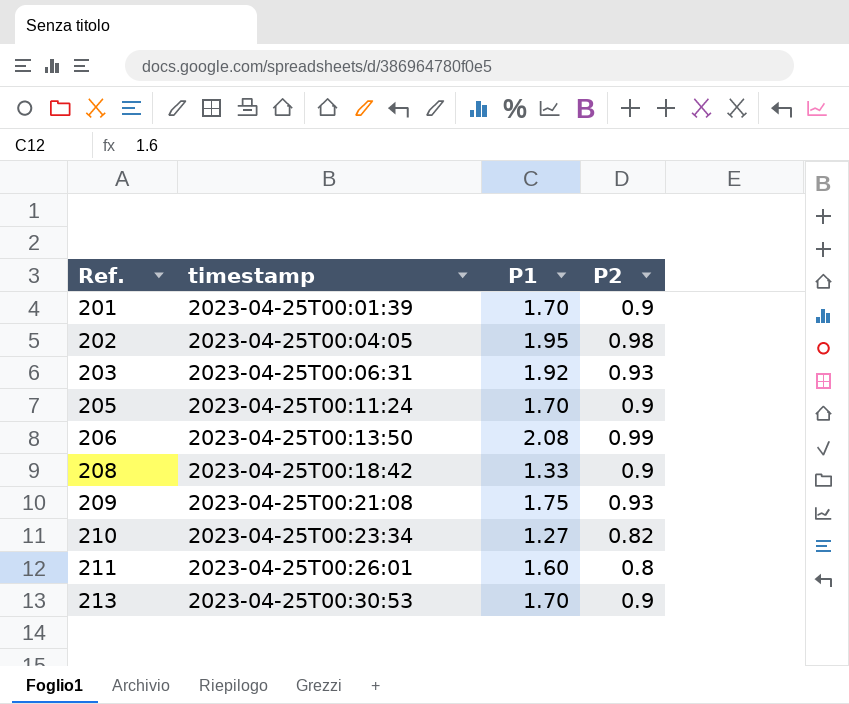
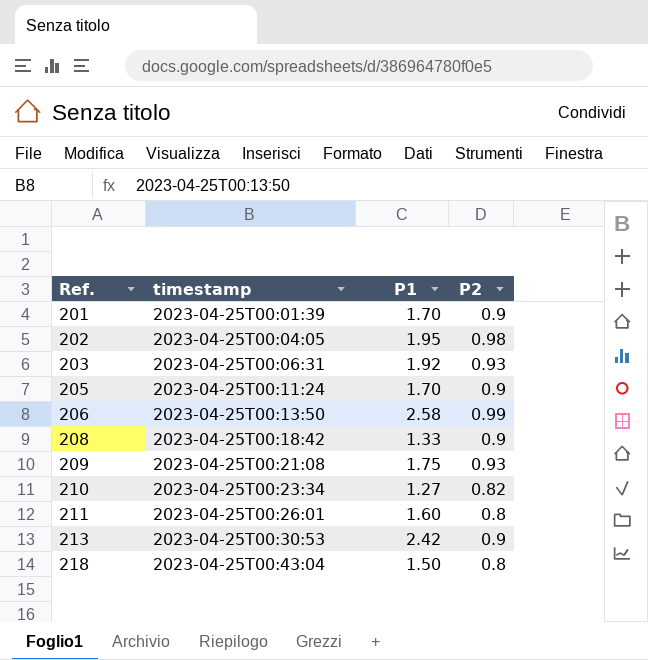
206 | P1: 2.08 -> 2.58
213 | P1: 1.70 -> 2.42
row 218: none -> 2023-04-25T00:43:04 | 1.50 | 0.8

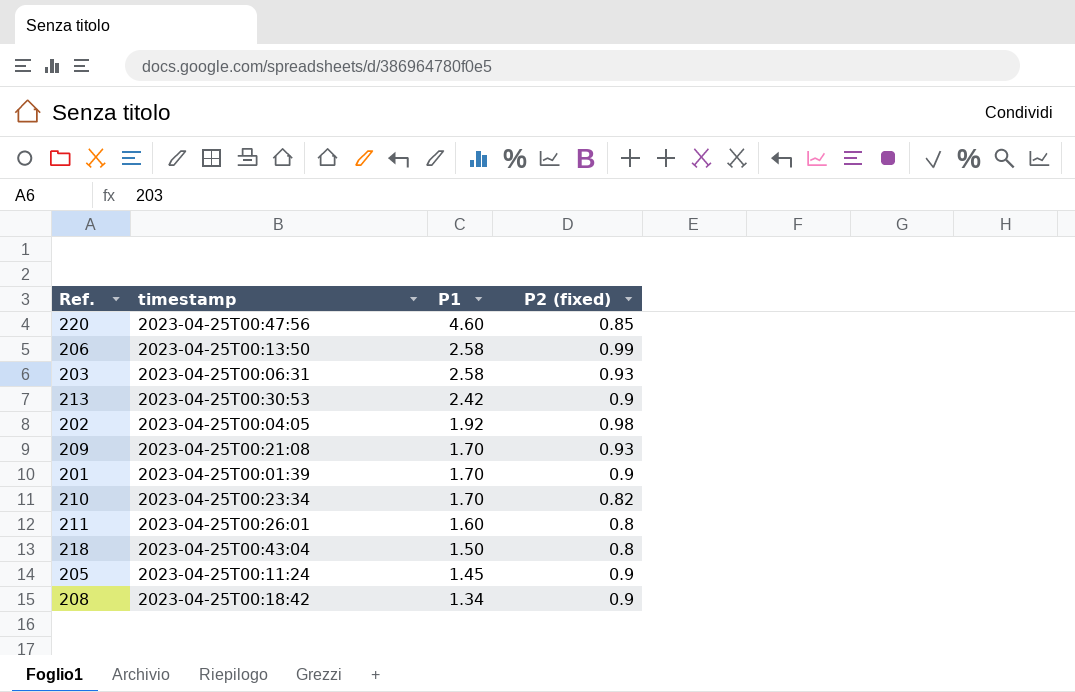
row order: Ref. ascending -> P1 descending
column name: P2 -> P2 (fixed)
row 220: none -> 2023-04-25T00:47:56 | 4.60 | 0.85
203 | P1: 1.92 -> 2.58
202 | P1: 1.95 -> 1.92
209 | P1: 1.75 -> 1.70
210 | P1: 1.27 -> 1.70
205 | P1: 1.70 -> 1.45
208 | P1: 1.33 -> 1.34

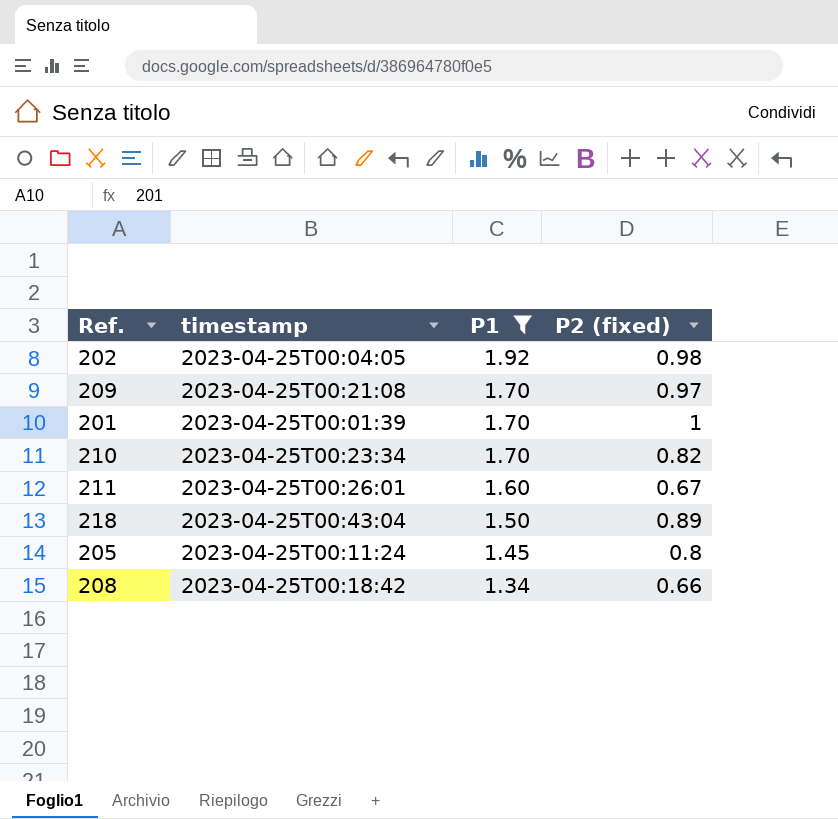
filter: none -> P1 <= 1.92
209 | P2 (fixed): 0.93 -> 0.97
201 | P2 (fixed): 0.9 -> 1
211 | P2 (fixed): 0.8 -> 0.67
218 | P2 (fixed): 0.8 -> 0.89
205 | P2 (fixed): 0.9 -> 0.8
208 | P2 (fixed): 0.9 -> 0.66

